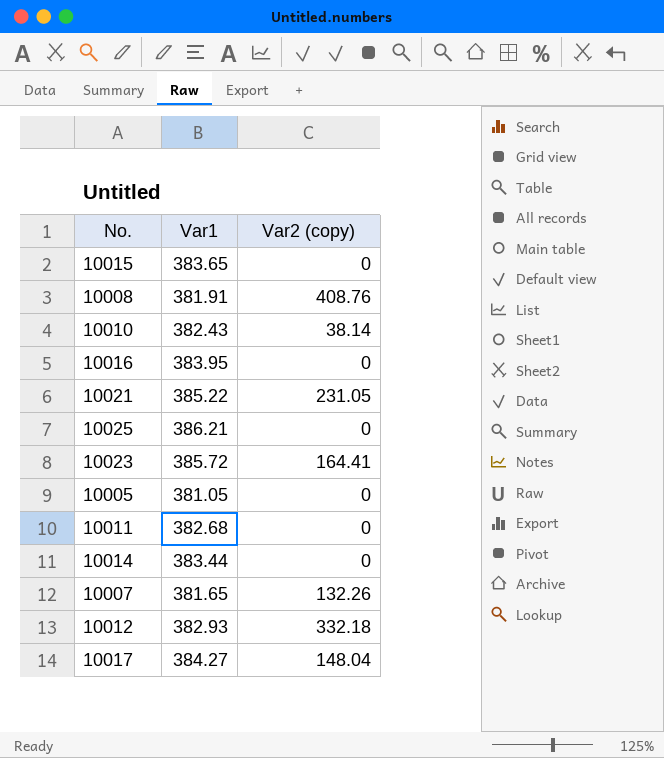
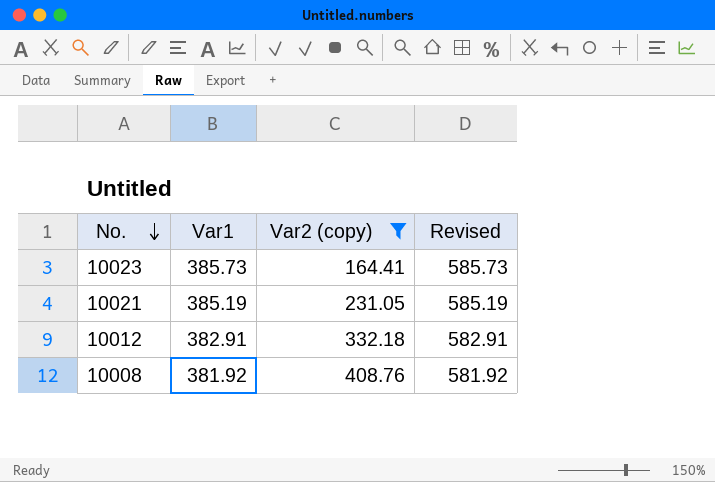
filter: none -> Var2 (copy) >= 164.41
row order: none -> No. descending
column Revised | formula: none -> [Var1] + 200
10023 | Var1: 385.72 -> 385.73
10021 | Var1: 385.22 -> 385.19
10012 | Var1: 382.93 -> 382.91
10008 | Var1: 381.91 -> 381.92

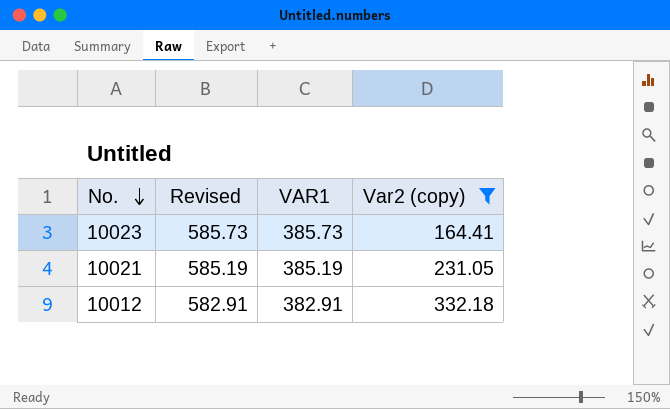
column Revised | position: 4 -> 2
column name: Var1 -> VAR1
row 10008: 381.92 | 408.76 | 581.92 -> none

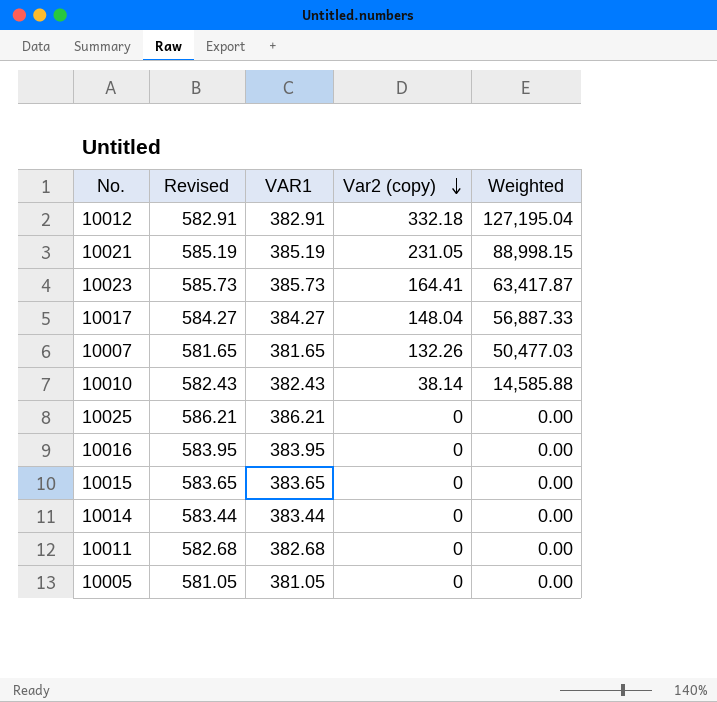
filter: Var2 (copy) >= 164.41 -> none
row order: No. descending -> Var2 (copy) descending
column Weighted | formula: none -> [VAR1] * [Var2 (copy)]

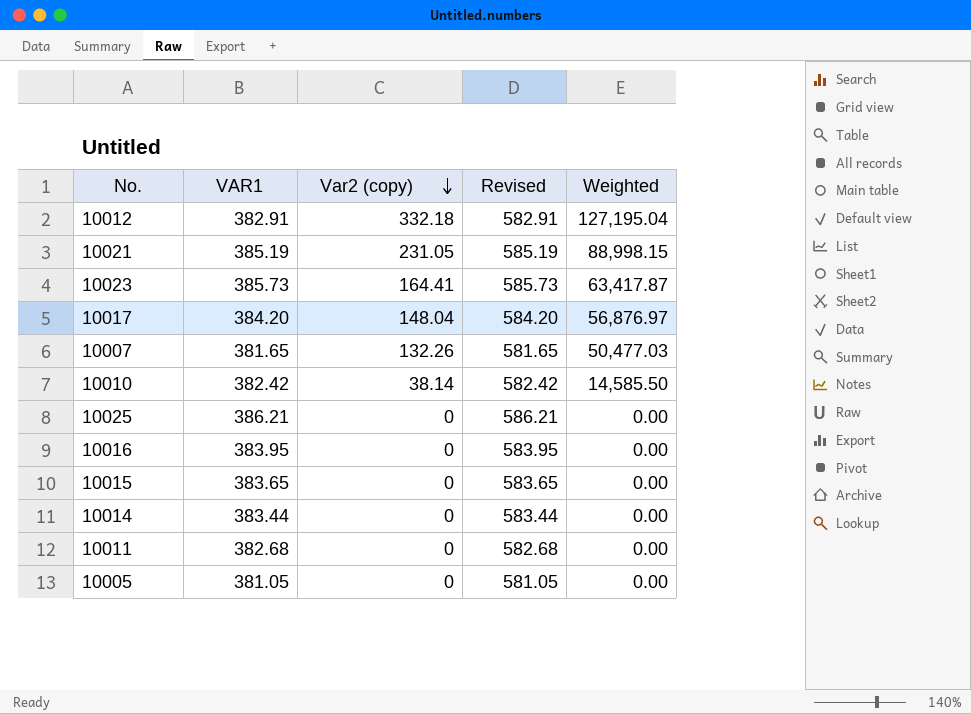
column Revised | position: 2 -> 4
10017 | VAR1: 384.27 -> 384.20
10017 | Revised: 584.27 -> 584.20
10017 | Weighted: 56,887.33 -> 56,876.97
10010 | VAR1: 382.43 -> 382.42
10010 | Revised: 582.43 -> 582.42
10010 | Weighted: 14,585.88 -> 14,585.50

